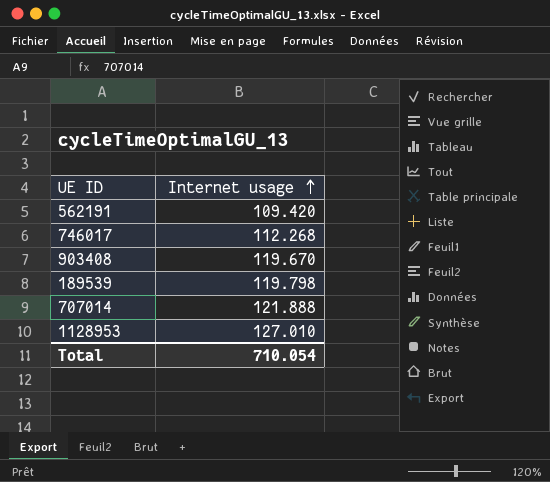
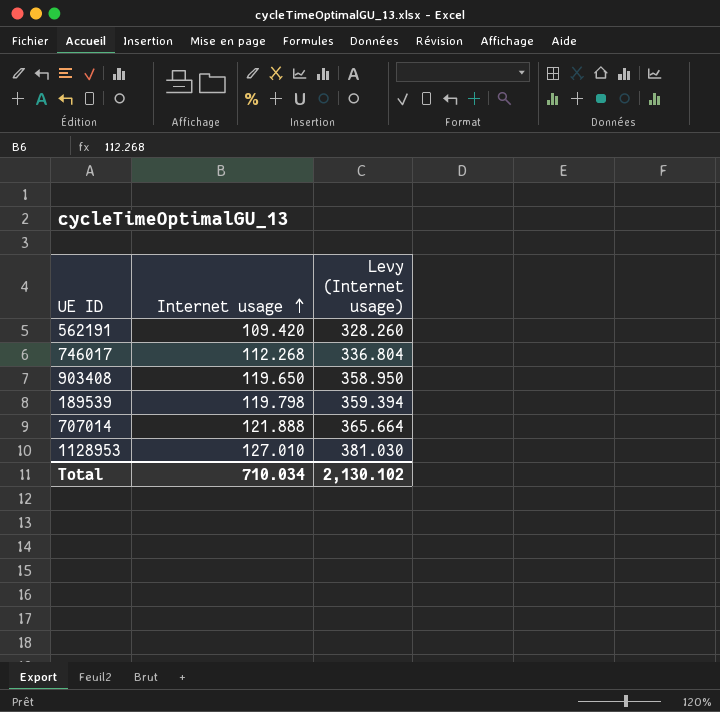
column Levy (Internet usage) | formula: none -> [Internet usage] * 3
903408 | Internet usage: 119.670 -> 119.650
Total | Internet usage: 710.054 -> 710.034

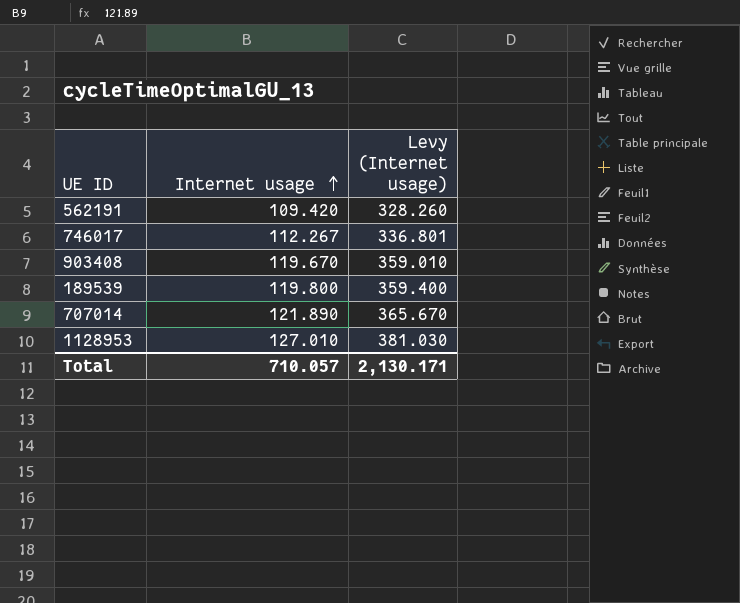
746017 | Internet usage: 112.268 -> 112.267
746017 | Levy (Internet usage): 336.804 -> 336.801
903408 | Internet usage: 119.650 -> 119.670
903408 | Levy (Internet usage): 358.950 -> 359.010
189539 | Internet usage: 119.798 -> 119.800
189539 | Levy (Internet usage): 359.394 -> 359.400
707014 | Internet usage: 121.888 -> 121.890
707014 | Levy (Internet usage): 365.664 -> 365.670
Total | Internet usage: 710.034 -> 710.057
Total | Levy (Internet usage): 2,130.102 -> 2,130.171

